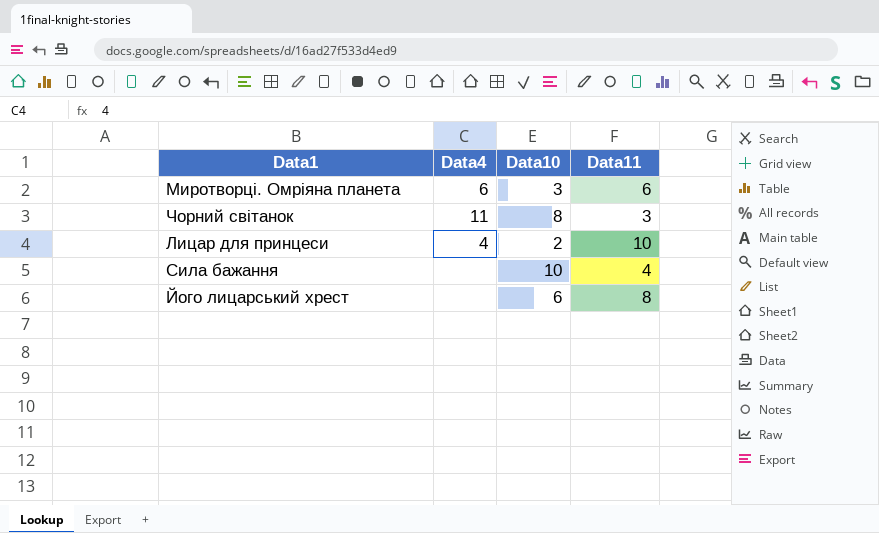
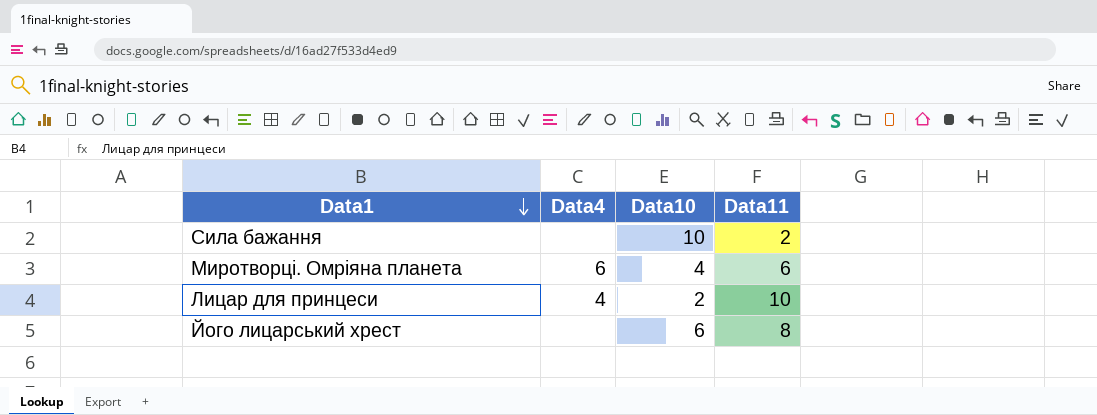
row order: none -> Data1 descending
row Чорний світанок: 11 | 8 | 3 -> none
Сила бажання | Data11: 4 -> 2
Миротворці. Омріяна планета | Data10: 3 -> 4

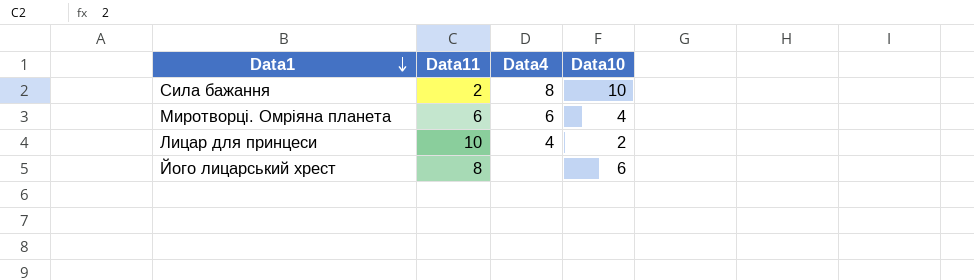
column Data11 | position: 4 -> 2
Сила бажання | Data4: none -> 8

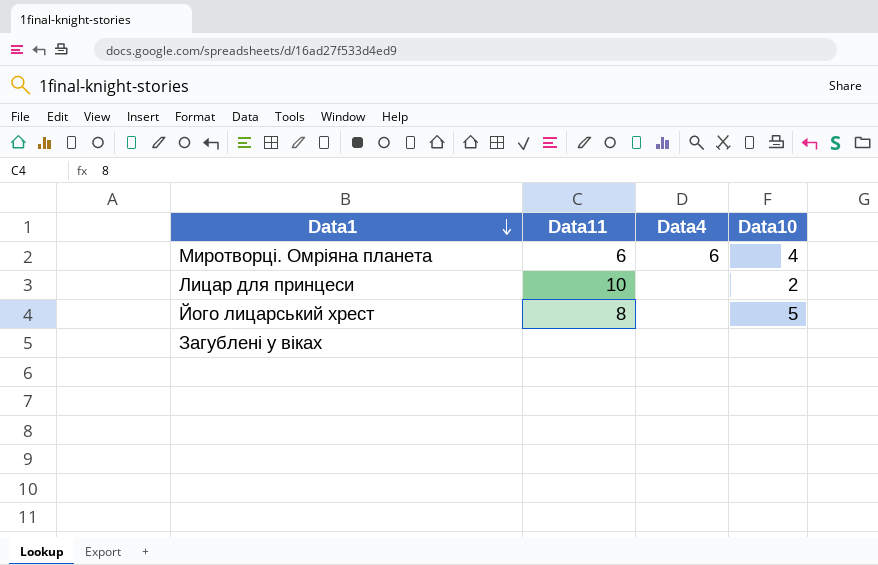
row Сила бажання: 2 | 8 | 10 -> none
Лицар для принцеси | Data4: 4 -> none
Його лицарський хрест | Data10: 6 -> 5
row Загублені у віках: none -> none | none | none

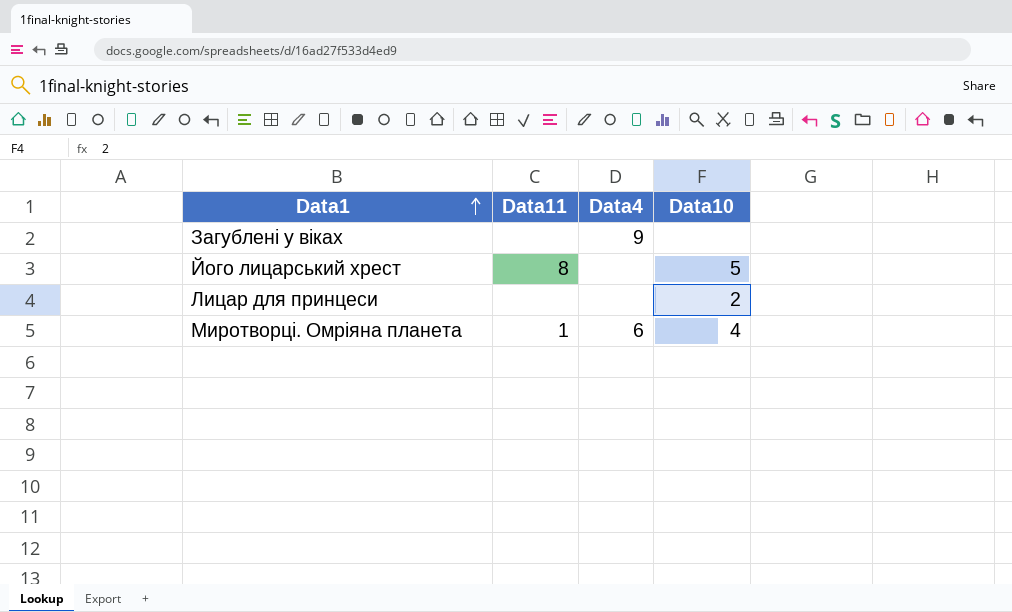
row order: Data1 descending -> Data1 ascending
Загублені у віках | Data4: none -> 9
Лицар для принцеси | Data11: 10 -> none
Миротворці. Омріяна планета | Data11: 6 -> 1

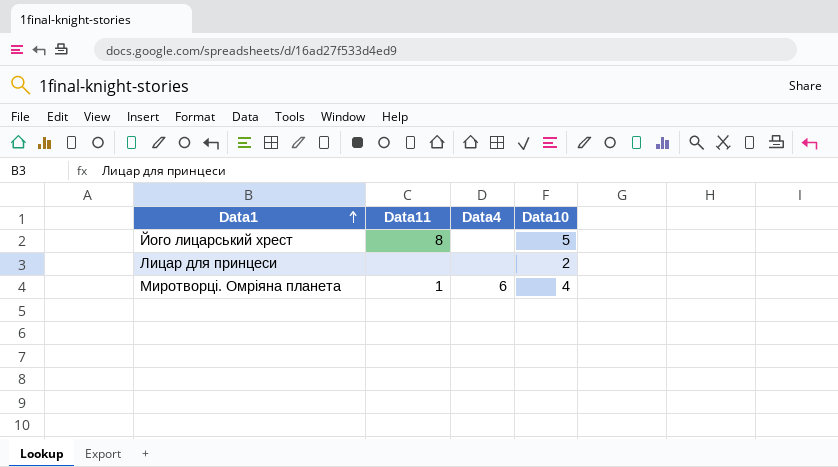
row Загублені у віках: none | 9 | none -> none

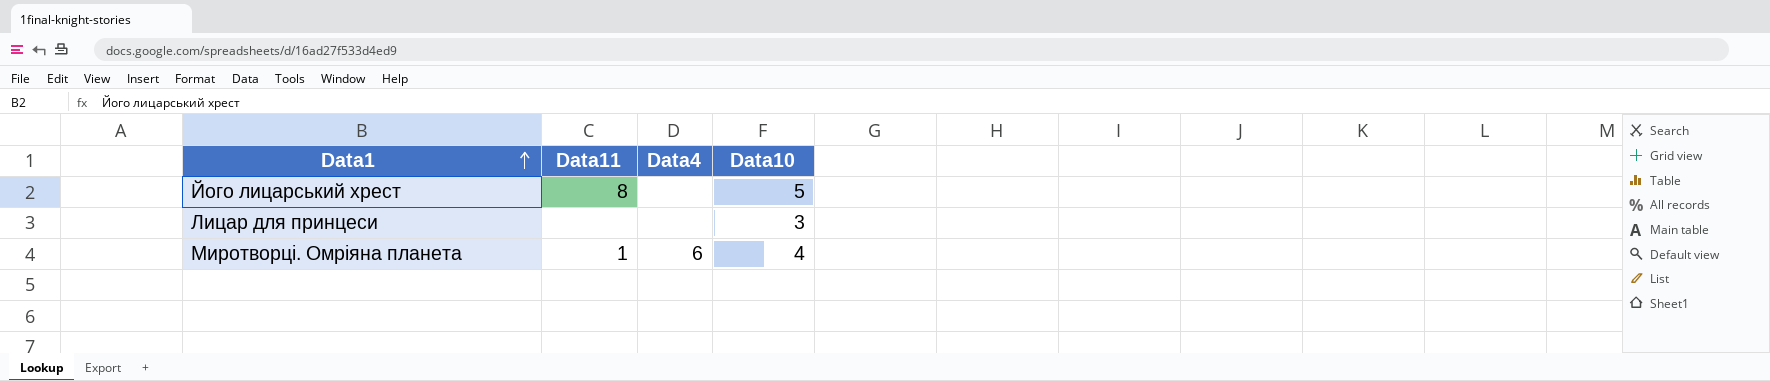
Лицар для принцеси | Data10: 2 -> 3

